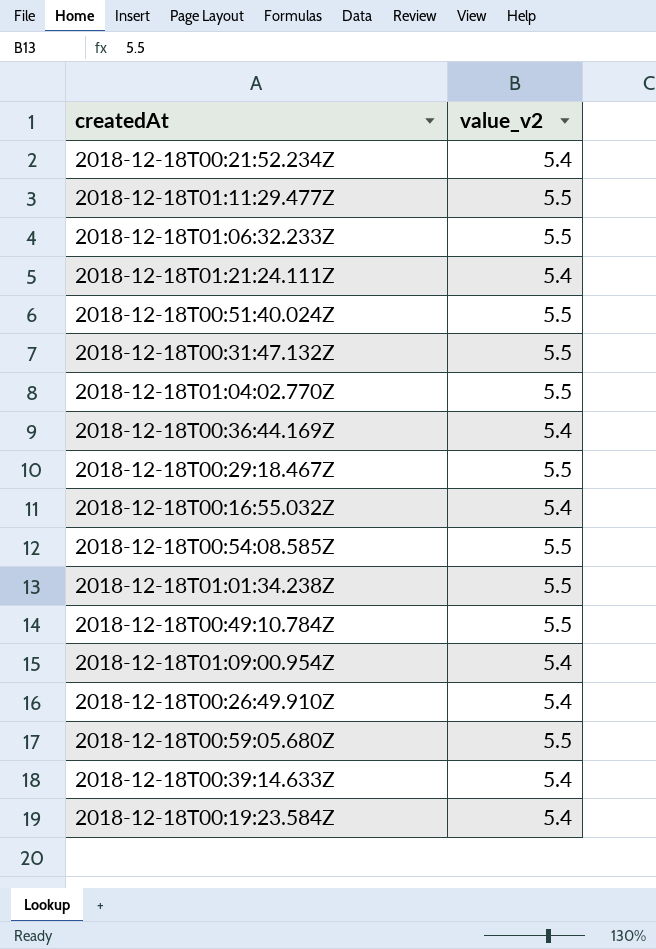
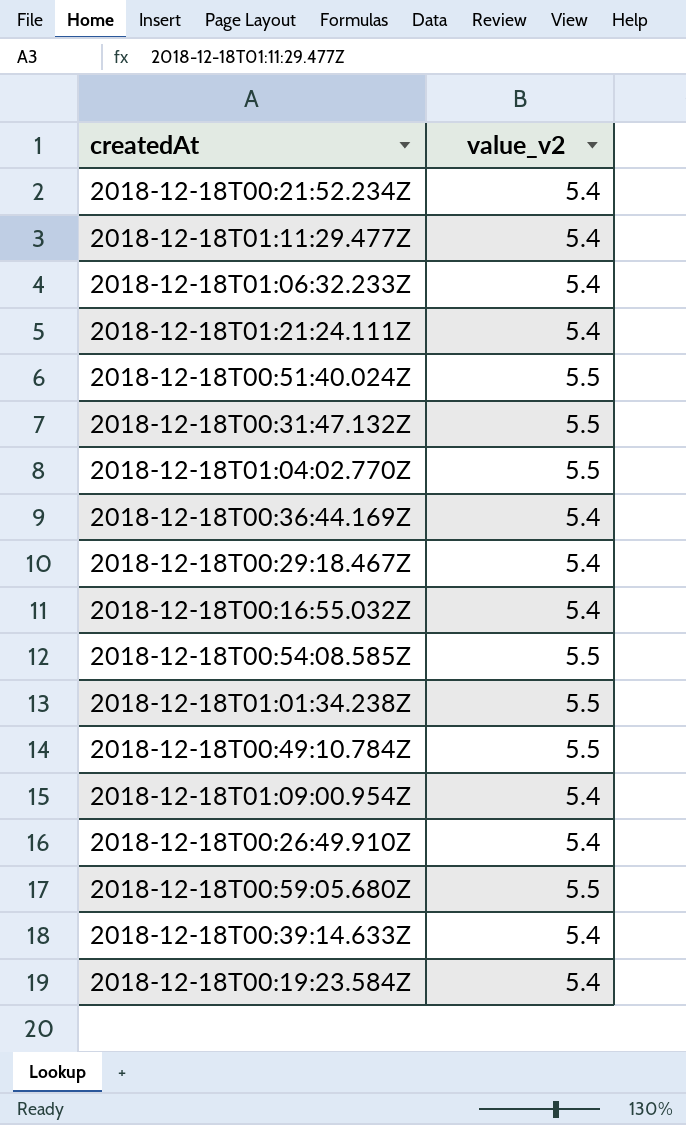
2018-12-18T01:11:29.477Z | value_v2: 5.5 -> 5.4
2018-12-18T01:06:32.233Z | value_v2: 5.5 -> 5.4
2018-12-18T00:29:18.467Z | value_v2: 5.5 -> 5.4

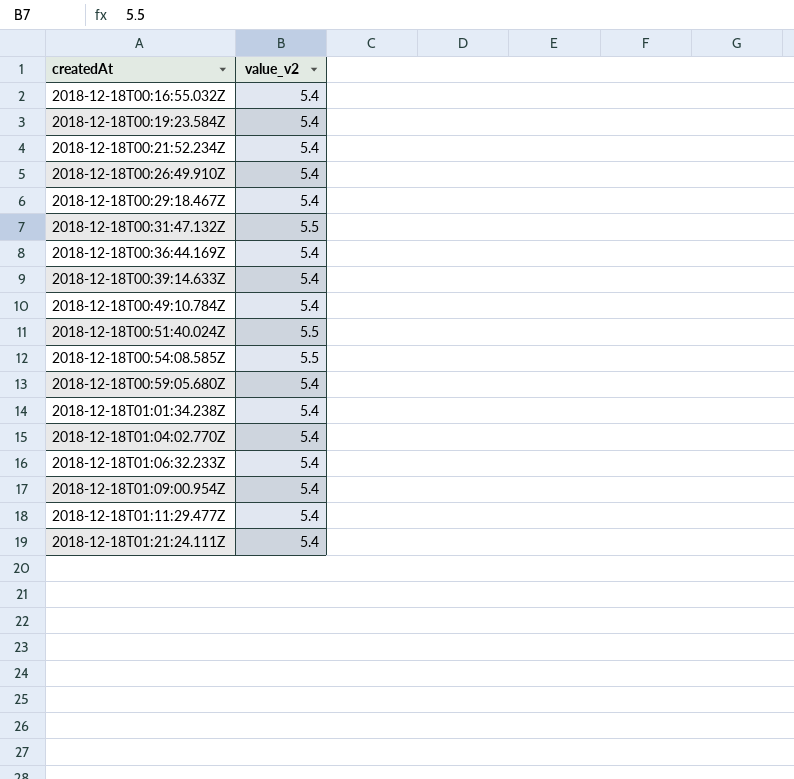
row order: none -> createdAt ascending
2018-12-18T00:49:10.784Z | value_v2: 5.5 -> 5.4
2018-12-18T00:59:05.680Z | value_v2: 5.5 -> 5.4
2018-12-18T01:01:34.238Z | value_v2: 5.5 -> 5.4
2018-12-18T01:04:02.770Z | value_v2: 5.5 -> 5.4

